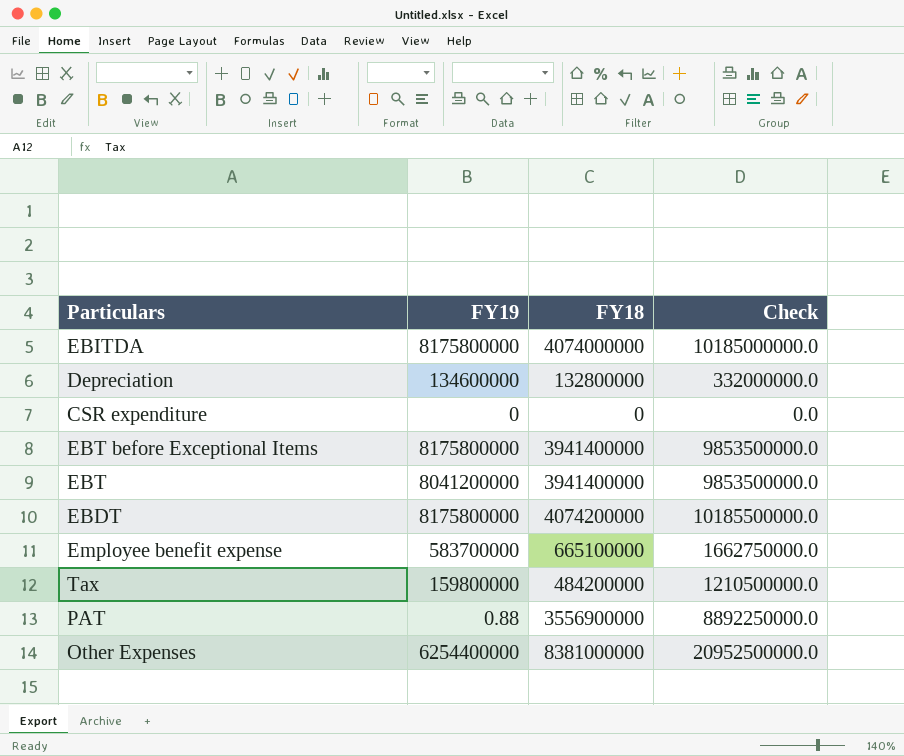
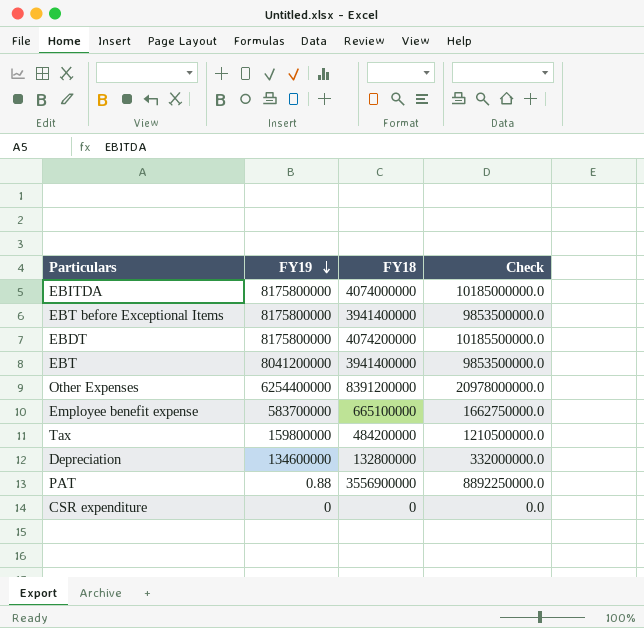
row order: none -> FY19 descending
Other Expenses | FY18: 8381000000 -> 8391200000
Other Expenses | Check: 20952500000.0 -> 20978000000.0

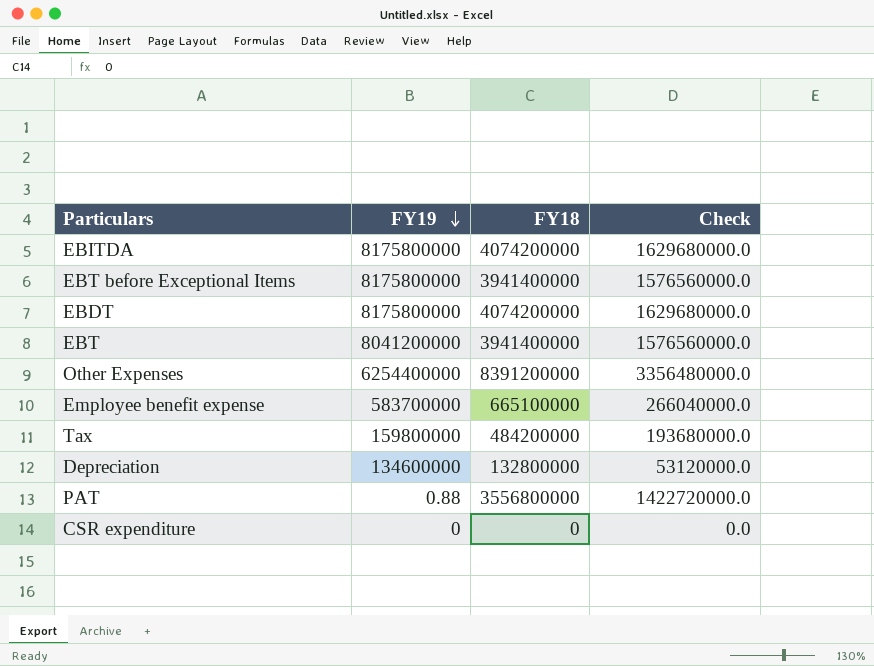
column Check | formula: [FY18] * 2.5 -> [FY18] * 0.4
EBITDA | FY18: 4074000000 -> 4074200000
PAT | FY18: 3556900000 -> 3556800000

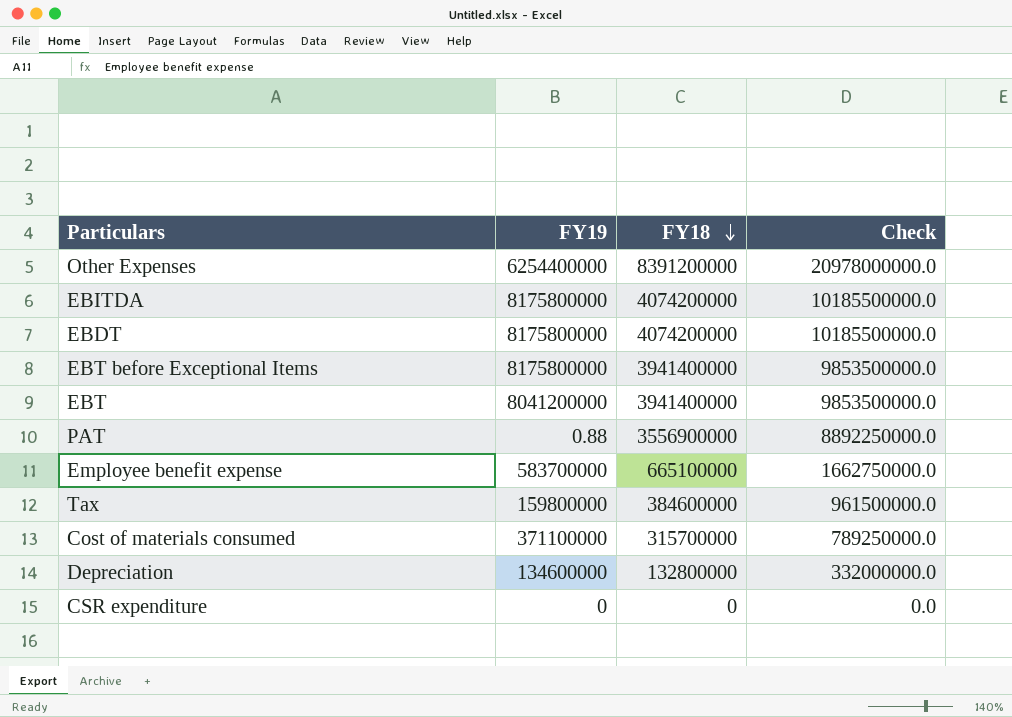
row order: FY19 descending -> FY18 descending
column Check | formula: [FY18] * 0.4 -> [FY18] * 2.5
PAT | FY18: 3556800000 -> 3556900000
Tax | FY18: 484200000 -> 384600000
row Cost of materials consumed: none -> 371100000 | 315700000 | 789250000.0

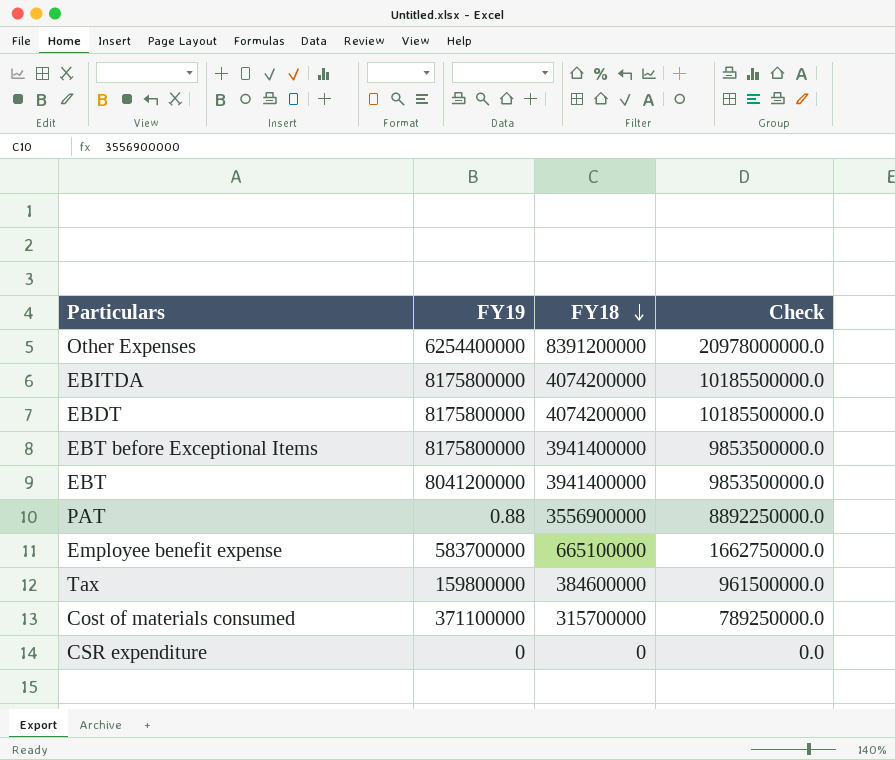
row Depreciation: 134600000 | 132800000 | 332000000.0 -> none

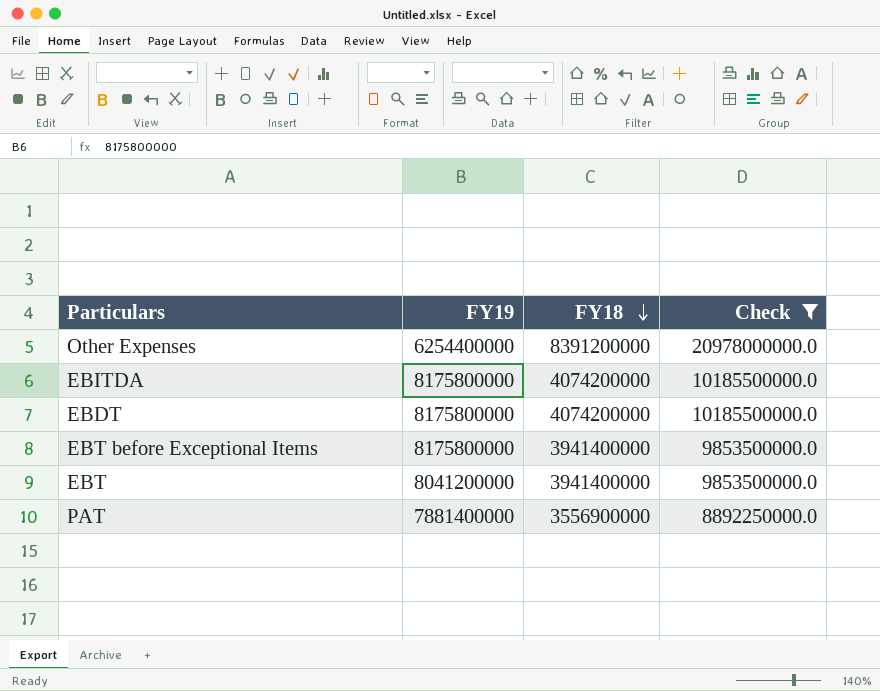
filter: none -> Check >= 8892250000.0
PAT | FY19: 0.88 -> 7881400000

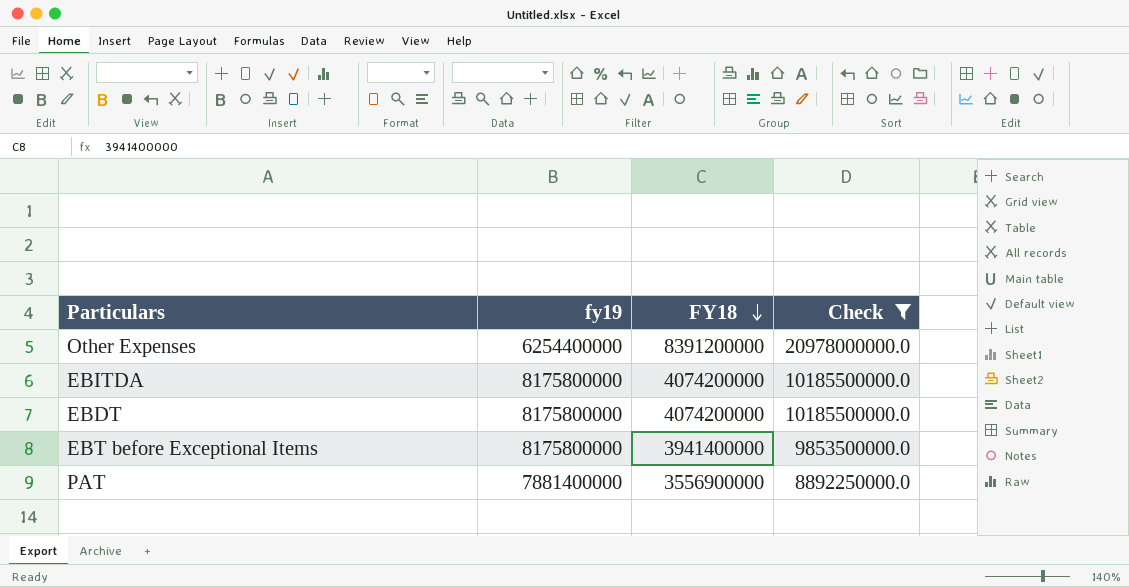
column name: FY19 -> fy19
row EBT: 8041200000 | 3941400000 | 9853500000.0 -> none

